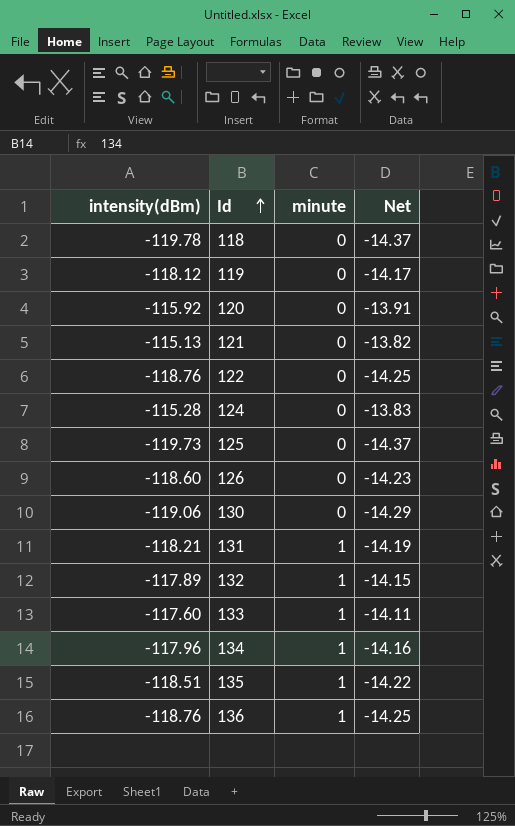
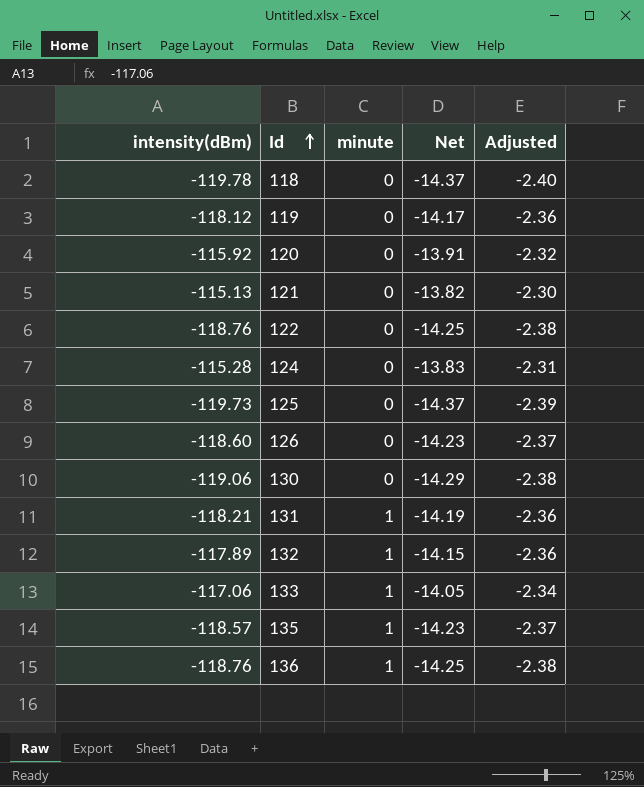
column Adjusted | formula: none -> [intensity(dBm)] * 0.02
row 134: -117.96 | 1 | -14.16 -> none
133 | intensity(dBm): -117.60 -> -117.06
133 | Net: -14.11 -> -14.05
135 | intensity(dBm): -118.51 -> -118.57
135 | Net: -14.22 -> -14.23

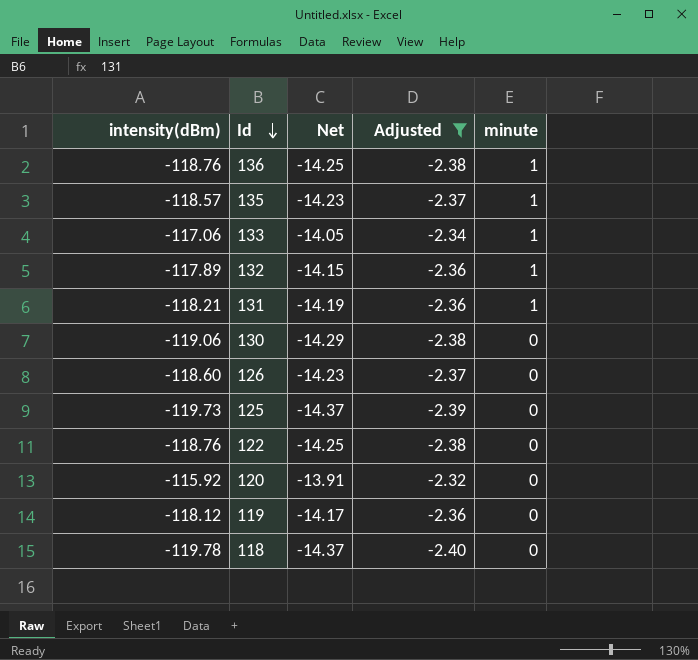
filter: none -> Adjusted <= -2.32
row order: Id ascending -> Id descending
column minute | position: 3 -> 5

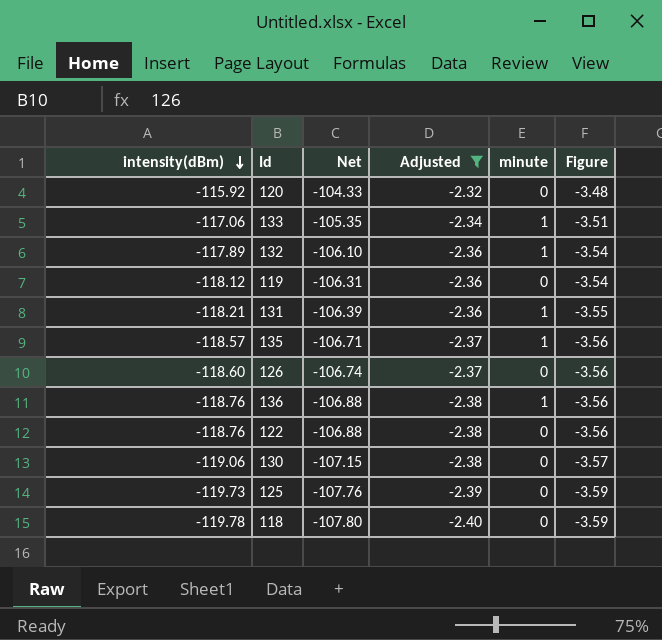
row order: Id descending -> intensity(dBm) descending
column Net | formula: [intensity(dBm)] * 0.12 -> [intensity(dBm)] * 0.9
column Figure | formula: none -> [intensity(dBm)] * 0.03

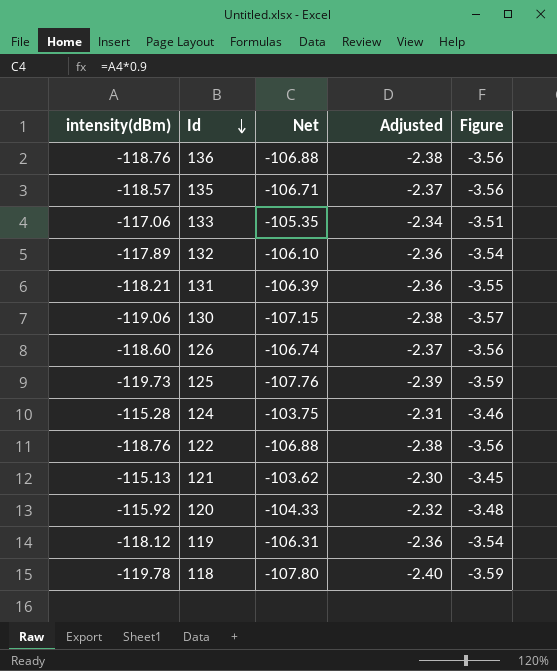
filter: Adjusted <= -2.32 -> none
row order: intensity(dBm) descending -> Id descending
column minute | position: 5 -> none

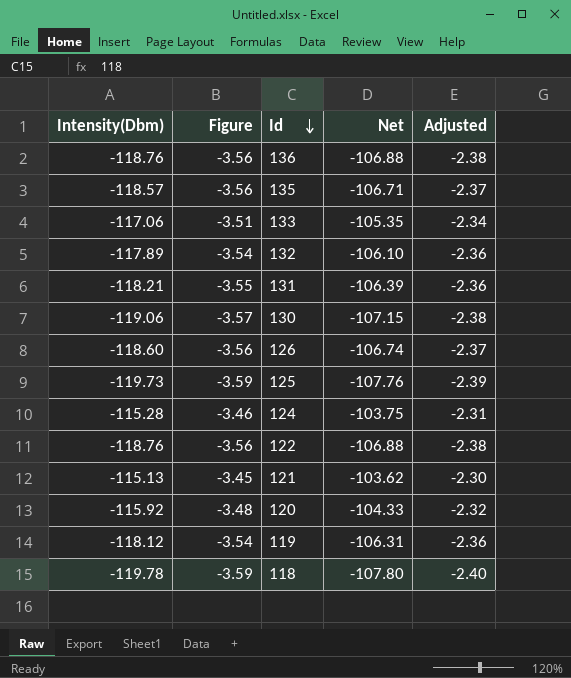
column name: intensity(dBm) -> Intensity(Dbm)
column Figure | position: 5 -> 2

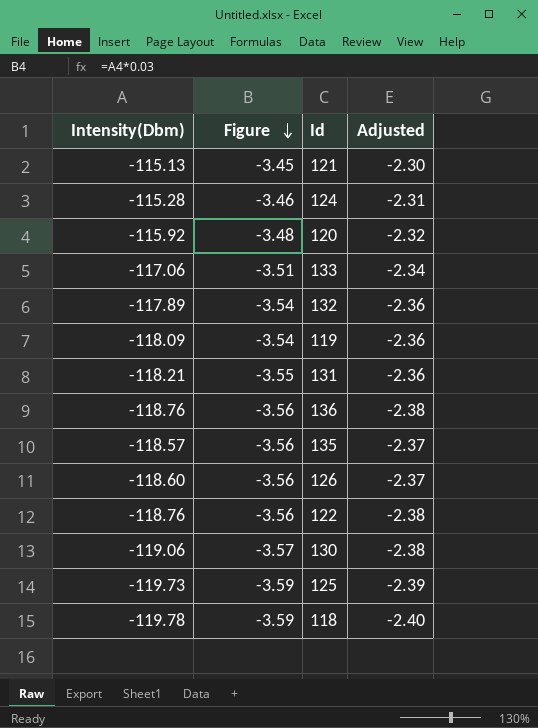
row order: Id descending -> Figure descending
column Net | formula: [Intensity(Dbm)] * 0.9 -> none
119 | Intensity(Dbm): -118.12 -> -118.09

